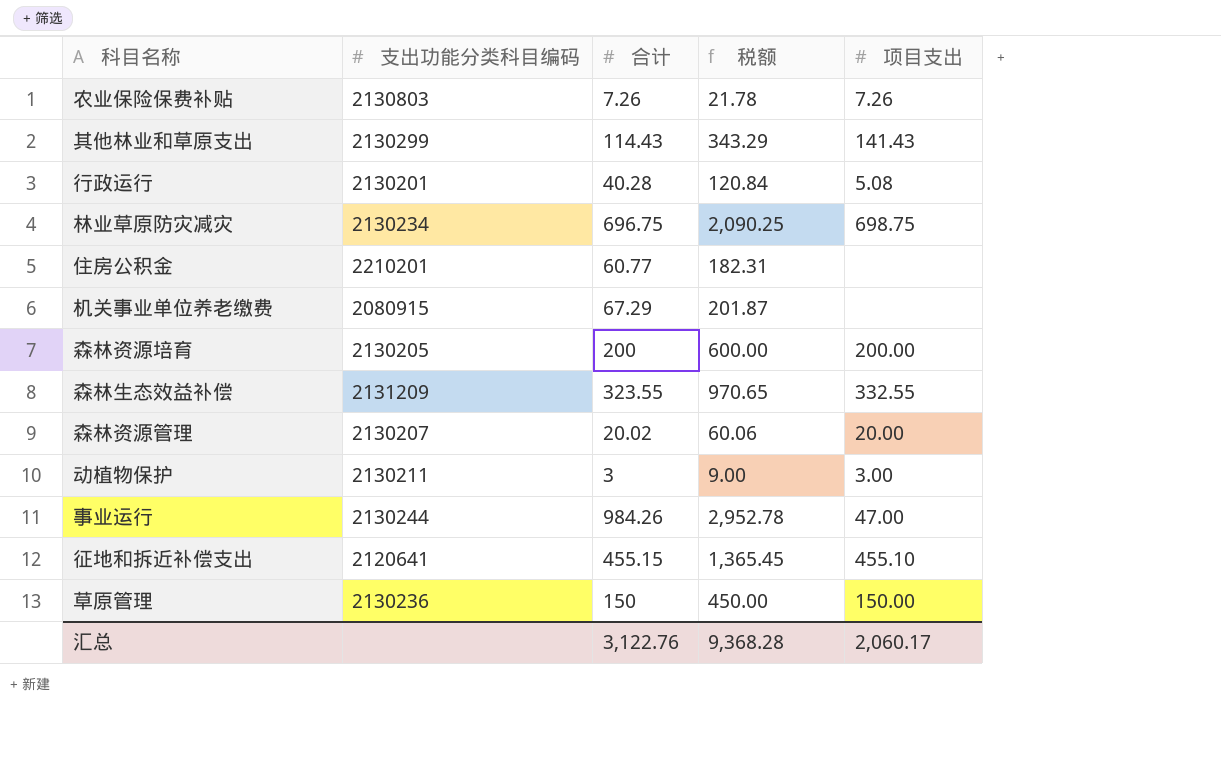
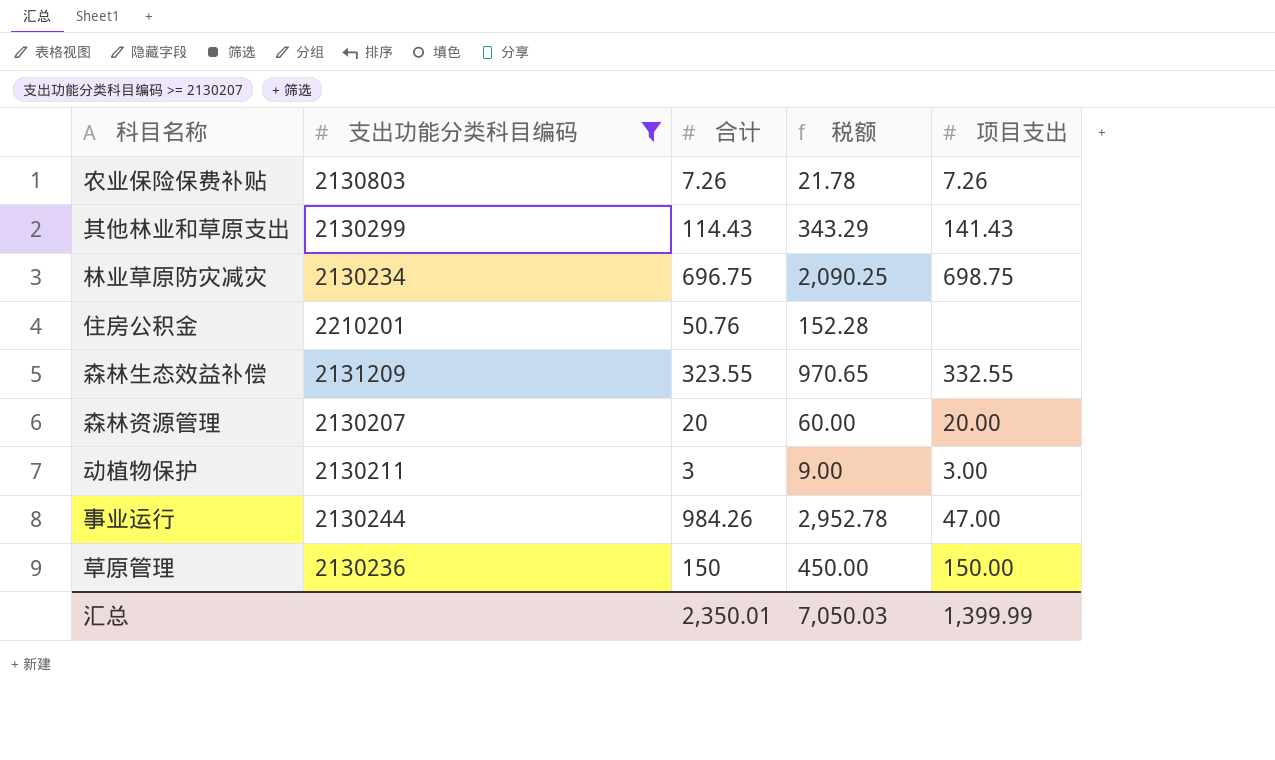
filter: none -> 支出功能分类科目编码 >= 2130207
住房公积金 | 合计: 60.77 -> 50.76
住房公积金 | 税额: 182.31 -> 152.28
森林资源管理 | 合计: 20.02 -> 20
森林资源管理 | 税额: 60.06 -> 60.00
汇总 | 合计: 3,122.76 -> 2,350.01
汇总 | 税额: 9,368.28 -> 7,050.03
汇总 | 项目支出: 2,060.17 -> 1,399.99

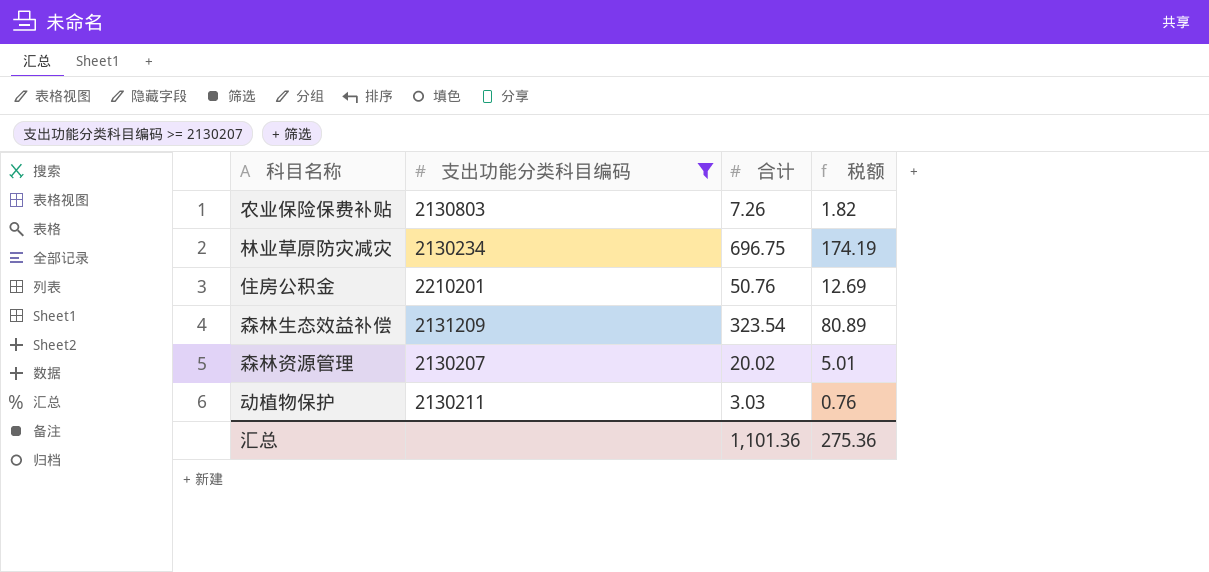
column 项目支出 | position: 5 -> none
column 税额 | formula: [合计] * 3 -> [合计] * 0.25
row 其他林业和草原支出: 2130299 | 114.43 | 343.29 | 141.43 -> none
row 事业运行: 2130244 | 984.26 | 2,952.78 | 47.00 -> none
row 草原管理: 2130236 | 150 | 450.00 | 150.00 -> none
森林生态效益补偿 | 合计: 323.55 -> 323.54
森林资源管理 | 合计: 20 -> 20.02
动植物保护 | 合计: 3 -> 3.03
汇总 | 合计: 2,350.01 -> 1,101.36
汇总 | 税额: 7,050.03 -> 275.36

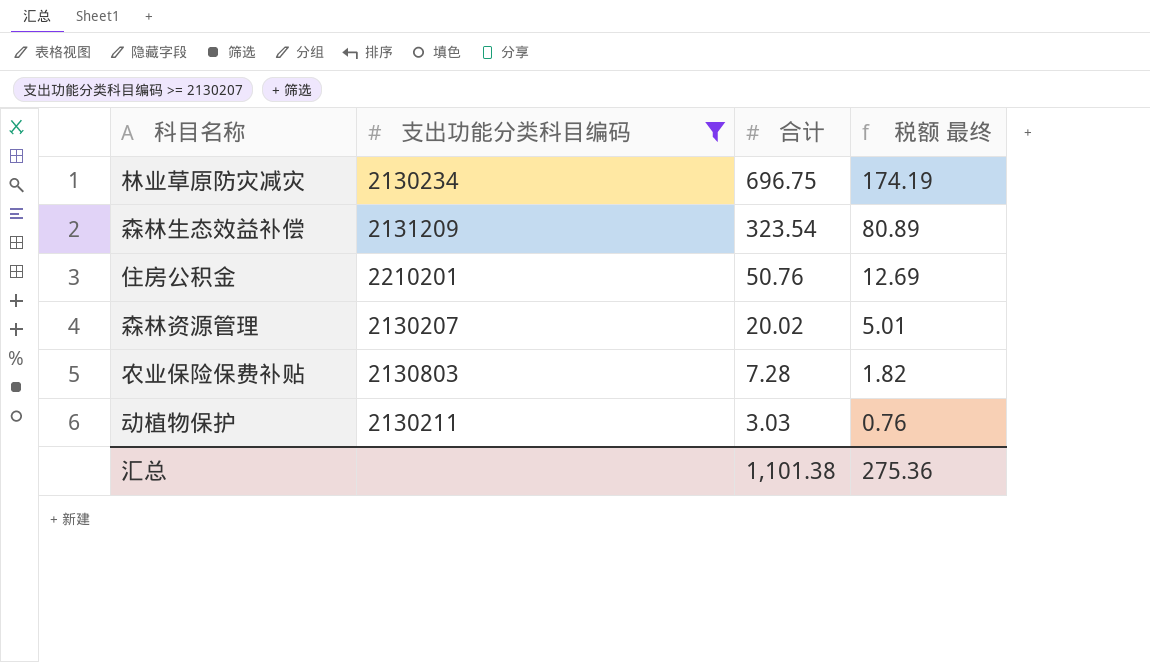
row order: none -> 合计 descending
column name: 税额 -> 税额 最终
农业保险保费补贴 | 合计: 7.26 -> 7.28
汇总 | 合计: 1,101.36 -> 1,101.38

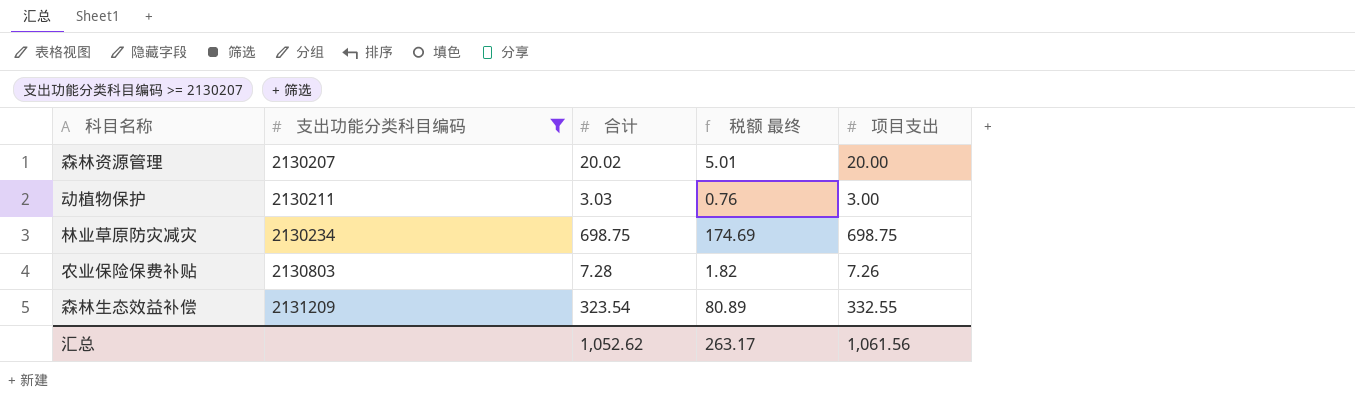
row order: 合计 descending -> 支出功能分类科目编码 ascending
column 项目支出 | position: none -> 5
row 住房公积金: 2210201 | 50.76 | 12.69 -> none
林业草原防灾减灾 | 合计: 696.75 -> 698.75
林业草原防灾减灾 | 税额 最终: 174.19 -> 174.69
汇总 | 合计: 1,101.38 -> 1,052.62
汇总 | 税额 最终: 275.36 -> 263.17

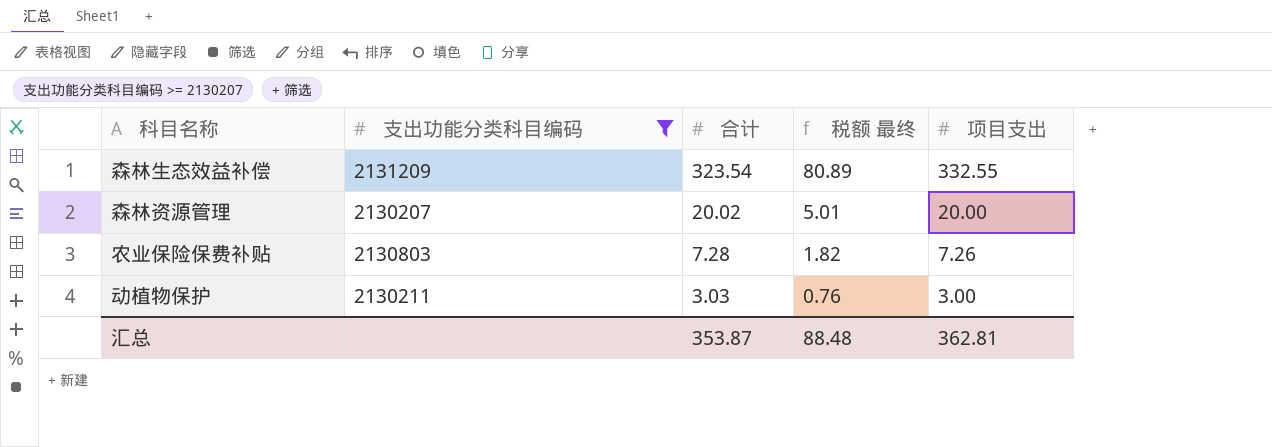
row order: 支出功能分类科目编码 ascending -> 合计 descending
row 林业草原防灾减灾: 2130234 | 698.75 | 174.69 | 698.75 -> none
汇总 | 合计: 1,052.62 -> 353.87
汇总 | 税额 最终: 263.17 -> 88.48
汇总 | 项目支出: 1,061.56 -> 362.81

